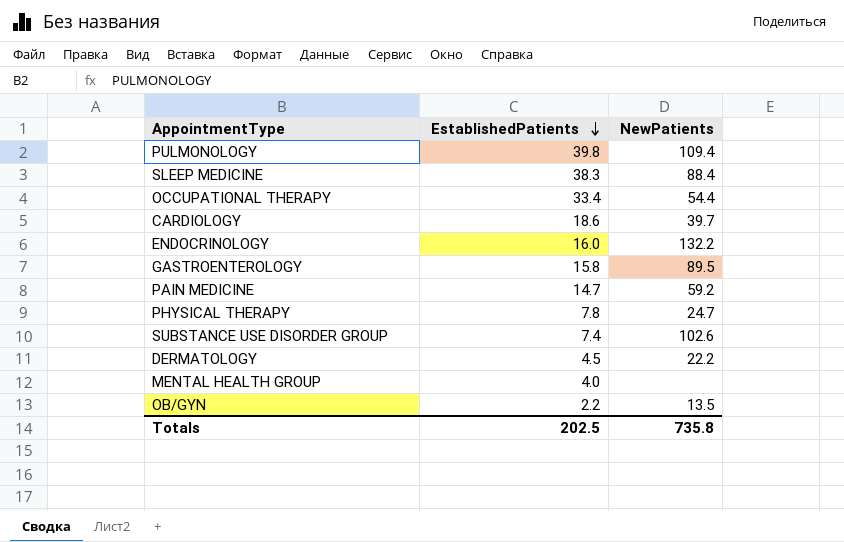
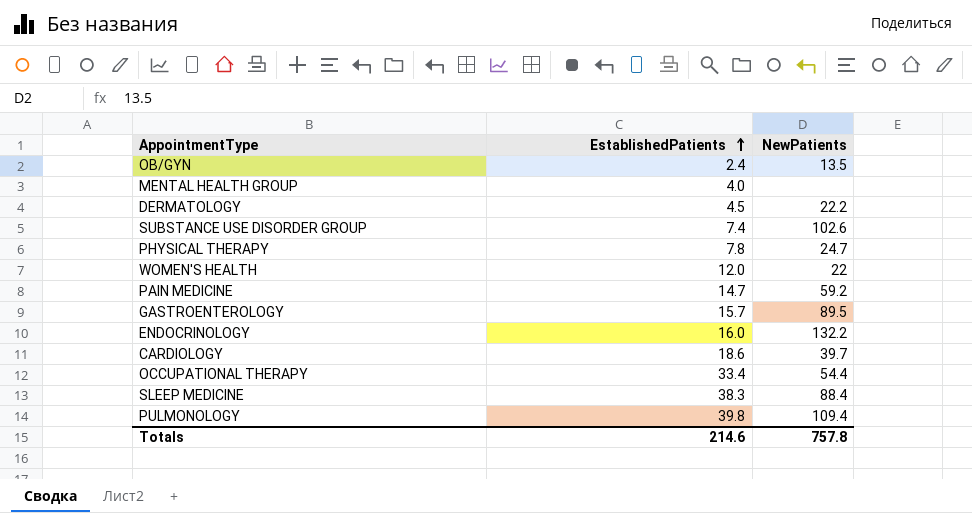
row order: EstablishedPatients descending -> EstablishedPatients ascending
OB/GYN | EstablishedPatients: 2.2 -> 2.4
row WOMEN'S HEALTH: none -> 12.0 | 22
GASTROENTEROLOGY | EstablishedPatients: 15.8 -> 15.7
Totals | EstablishedPatients: 202.5 -> 214.6
Totals | NewPatients: 735.8 -> 757.8

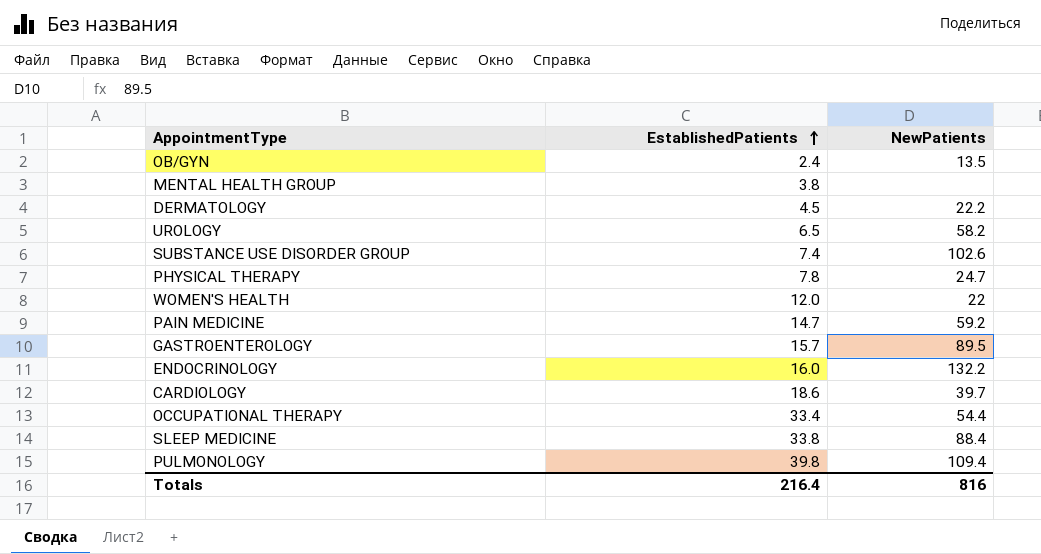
MENTAL HEALTH GROUP | EstablishedPatients: 4.0 -> 3.8
row UROLOGY: none -> 6.5 | 58.2
SLEEP MEDICINE | EstablishedPatients: 38.3 -> 33.8
Totals | EstablishedPatients: 214.6 -> 216.4
Totals | NewPatients: 757.8 -> 816

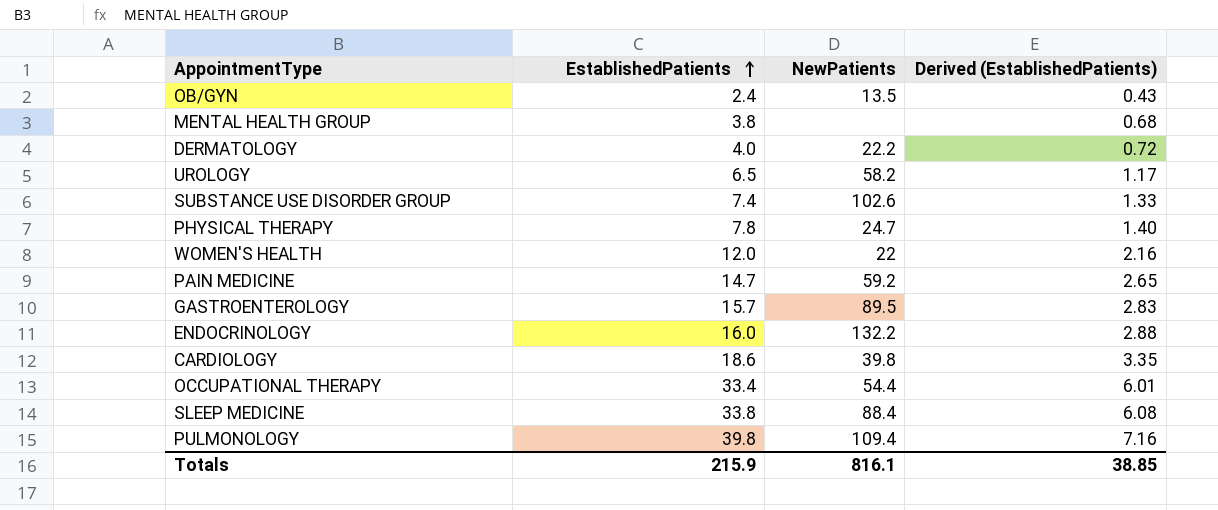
column Derived (EstablishedPatients) | formula: none -> [EstablishedPatients] * 0.18
DERMATOLOGY | EstablishedPatients: 4.5 -> 4.0
CARDIOLOGY | NewPatients: 39.7 -> 39.8
Totals | EstablishedPatients: 216.4 -> 215.9
Totals | NewPatients: 816 -> 816.1

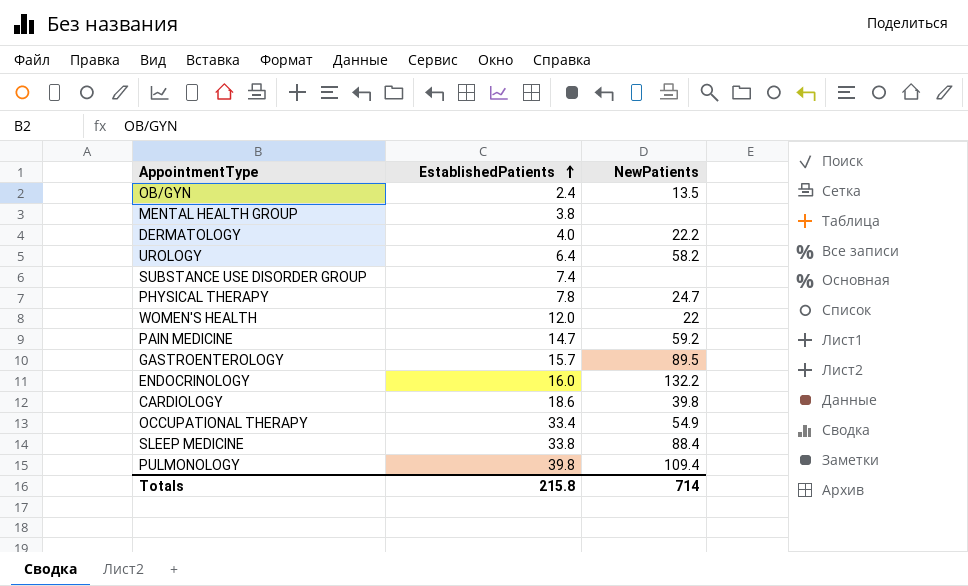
column Derived (EstablishedPatients) | formula: [EstablishedPatients] * 0.18 -> none
UROLOGY | EstablishedPatients: 6.5 -> 6.4
SUBSTANCE USE DISORDER GROUP | NewPatients: 102.6 -> none
OCCUPATIONAL THERAPY | NewPatients: 54.4 -> 54.9
Totals | EstablishedPatients: 215.9 -> 215.8
Totals | NewPatients: 816.1 -> 714

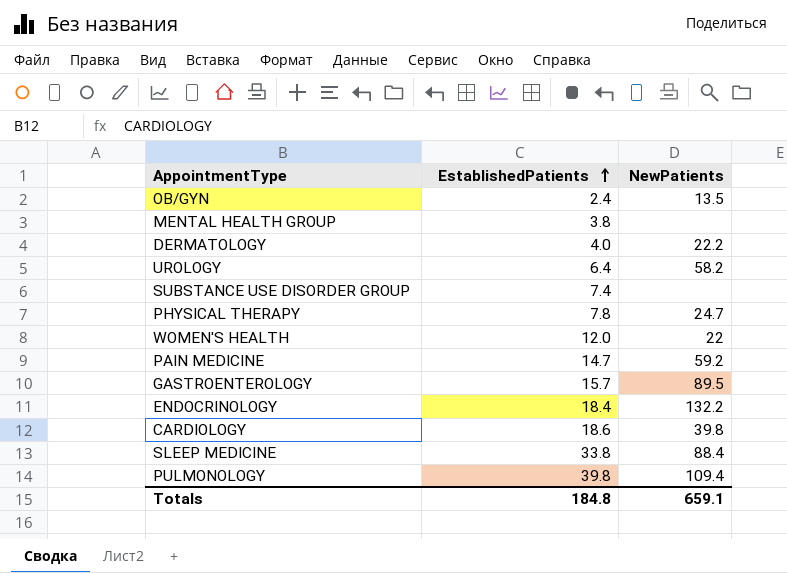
row OCCUPATIONAL THERAPY: 33.4 | 54.9 -> none
ENDOCRINOLOGY | EstablishedPatients: 16.0 -> 18.4
Totals | EstablishedPatients: 215.8 -> 184.8
Totals | NewPatients: 714 -> 659.1

